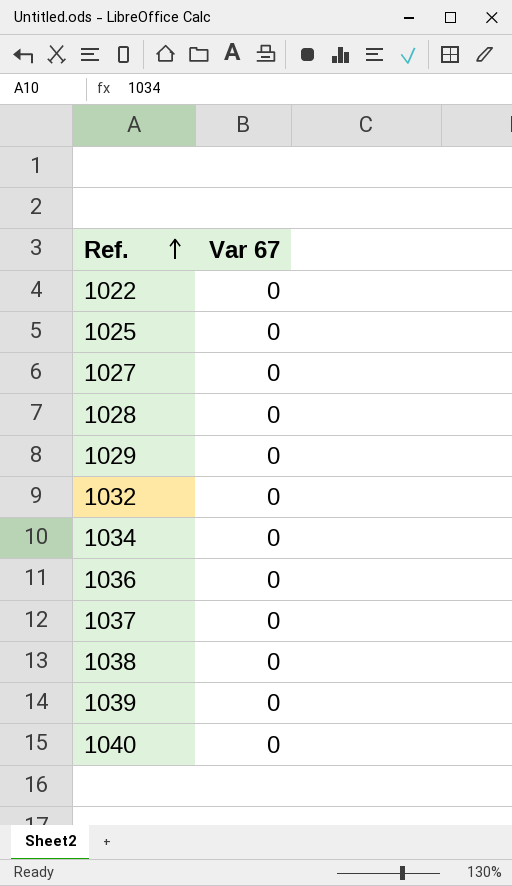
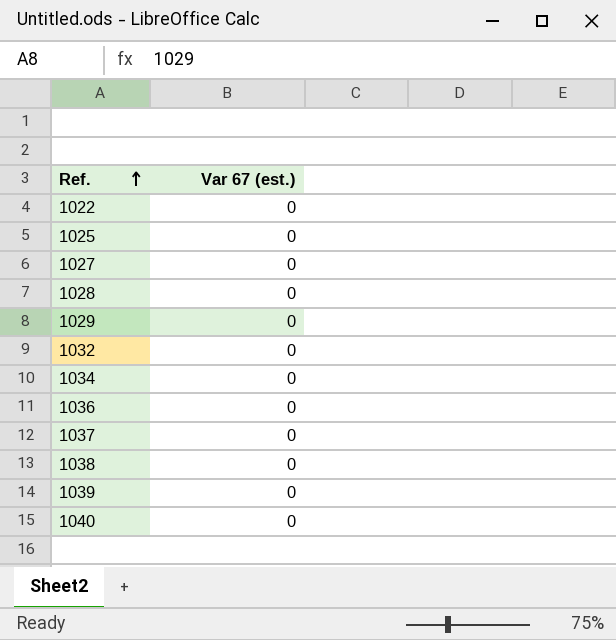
column name: Var 67 -> Var 67 (est.)

